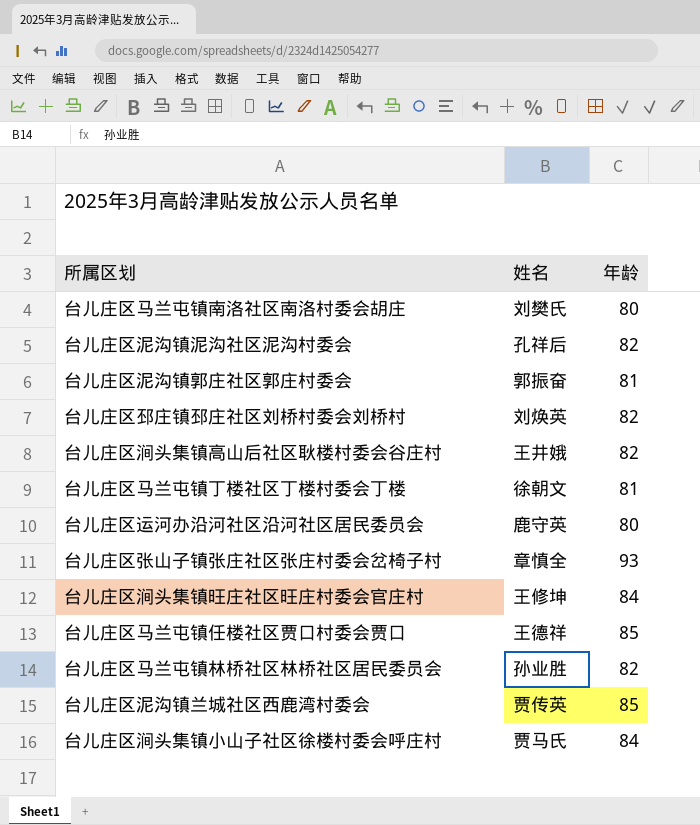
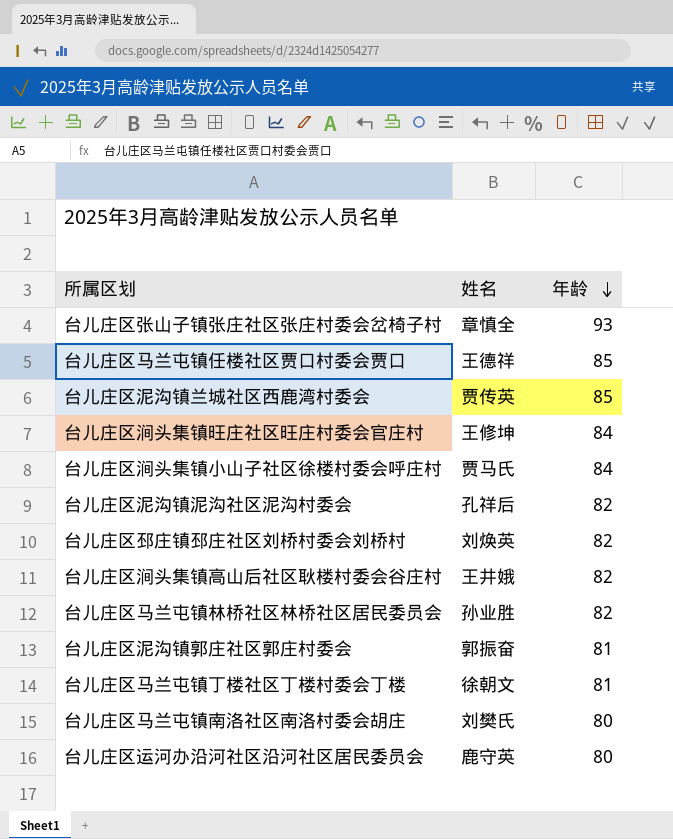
row order: none -> 年龄 descending

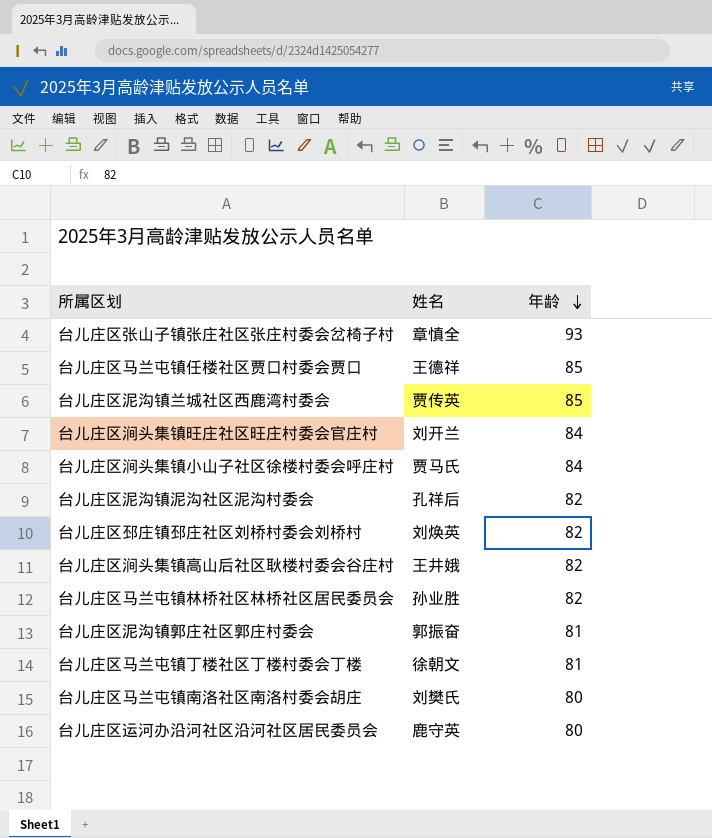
台儿庄区涧头集镇旺庄社区旺庄村委会官庄村 | 姓名: 王修坤 -> 刘开兰

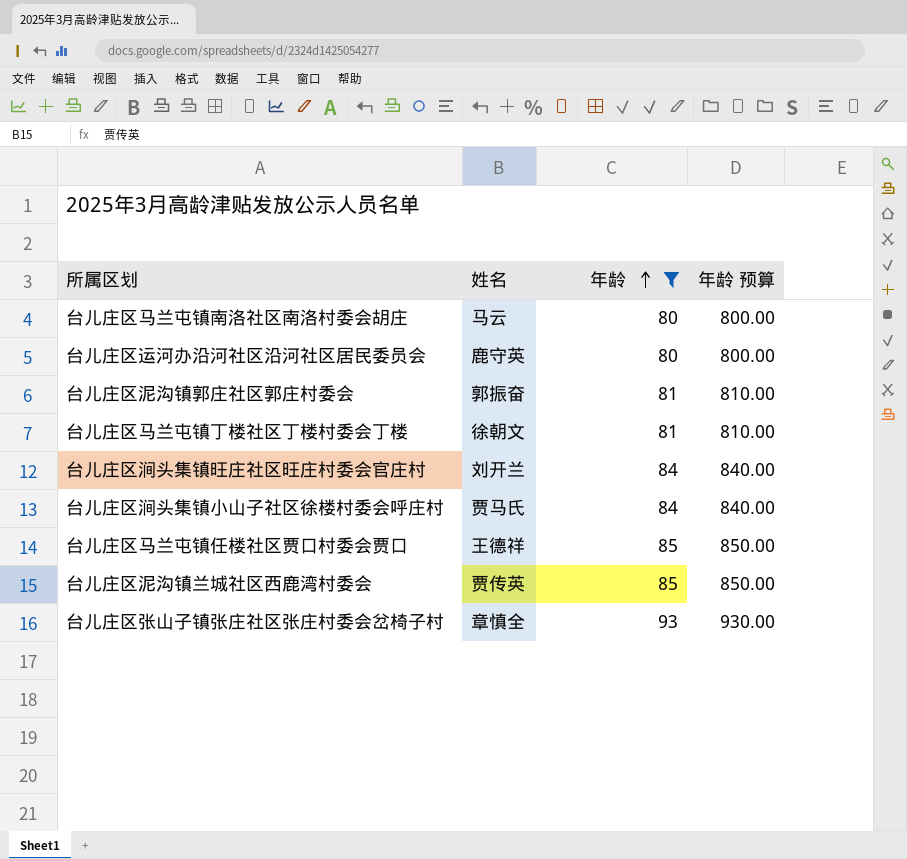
filter: none -> 年龄 != 82
row order: 年龄 descending -> 年龄 ascending
column 年龄 预算 | formula: none -> [年龄] * 10
台儿庄区马兰屯镇南洛社区南洛村委会胡庄 | 姓名: 刘樊氏 -> 马云

